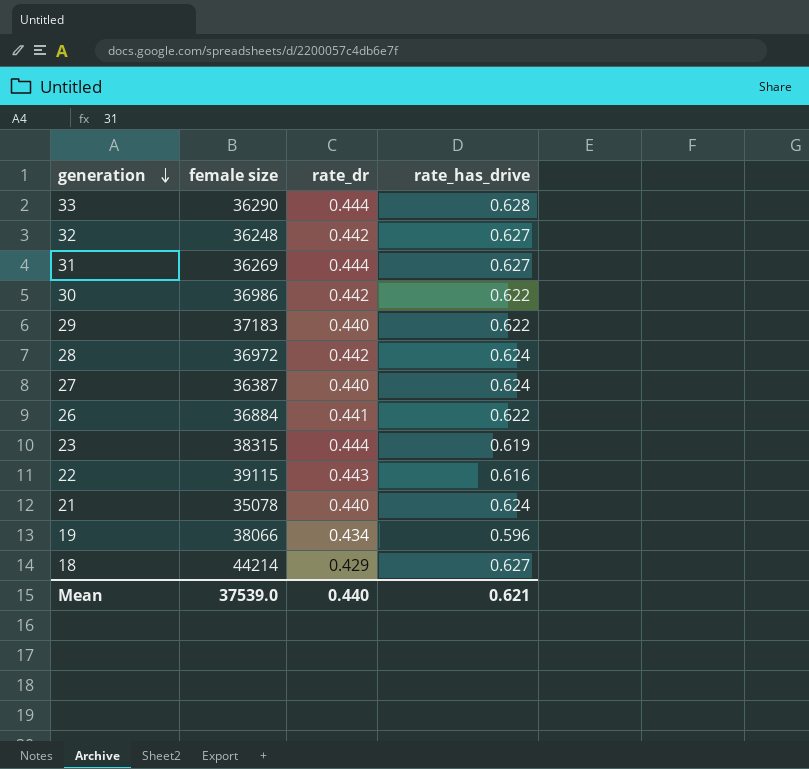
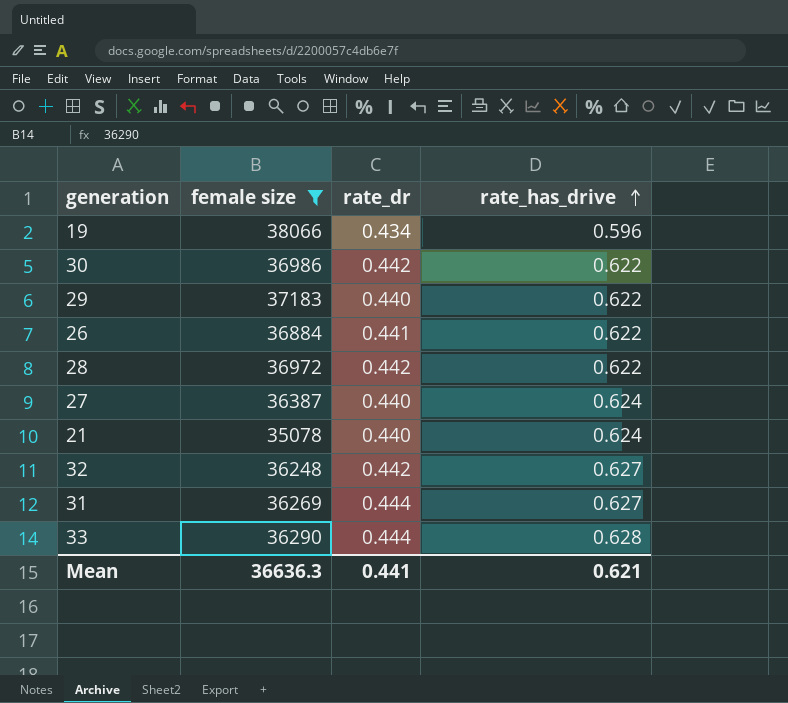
filter: none -> female size <= 38066
row order: generation descending -> rate_has_drive ascending
28 | rate_has_drive: 0.624 -> 0.622
Mean | female size: 37539.0 -> 36636.3
Mean | rate_dr: 0.440 -> 0.441

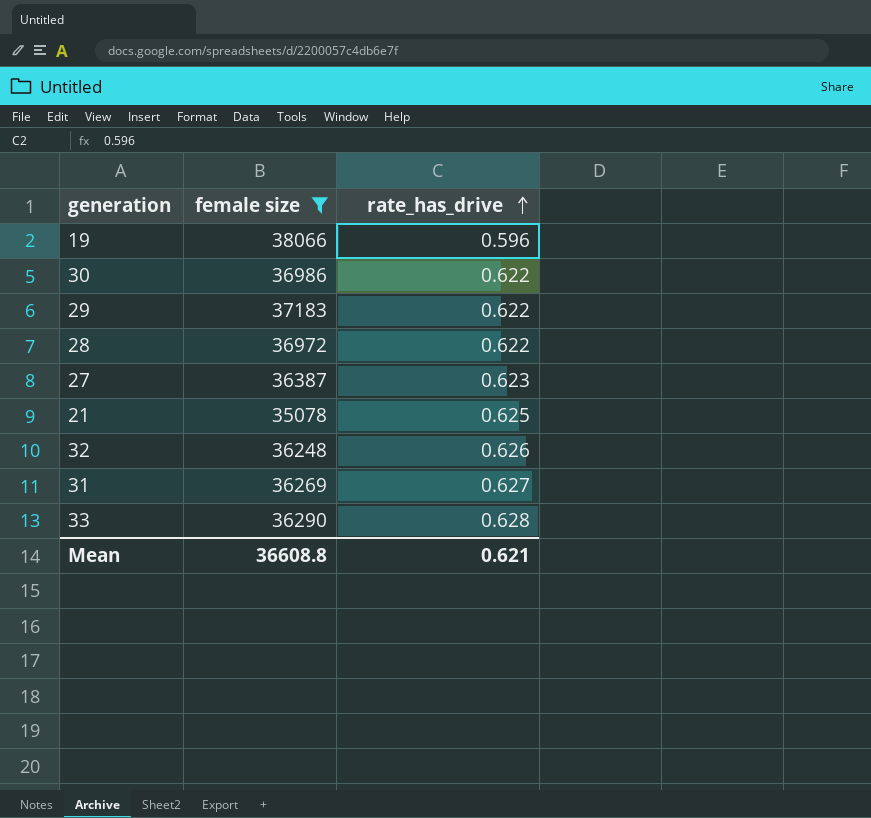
column rate_dr | position: 3 -> none
row 26: 36884 | 0.441 | 0.622 -> none
27 | rate_has_drive: 0.624 -> 0.623
21 | rate_has_drive: 0.624 -> 0.625
32 | rate_has_drive: 0.627 -> 0.626
Mean | female size: 36636.3 -> 36608.8

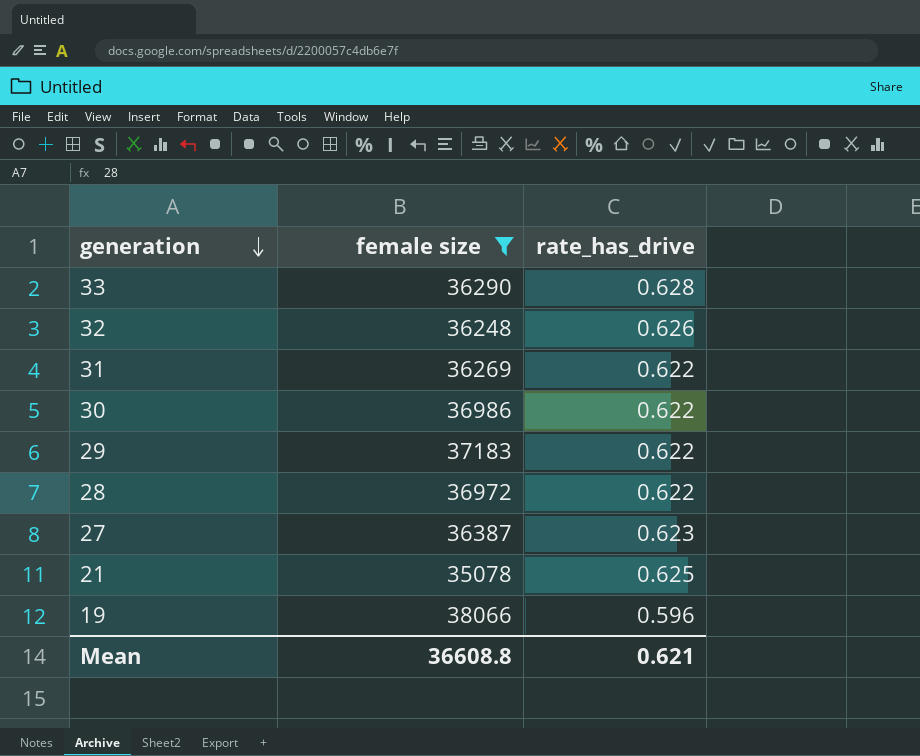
row order: rate_has_drive ascending -> generation descending
31 | rate_has_drive: 0.627 -> 0.622

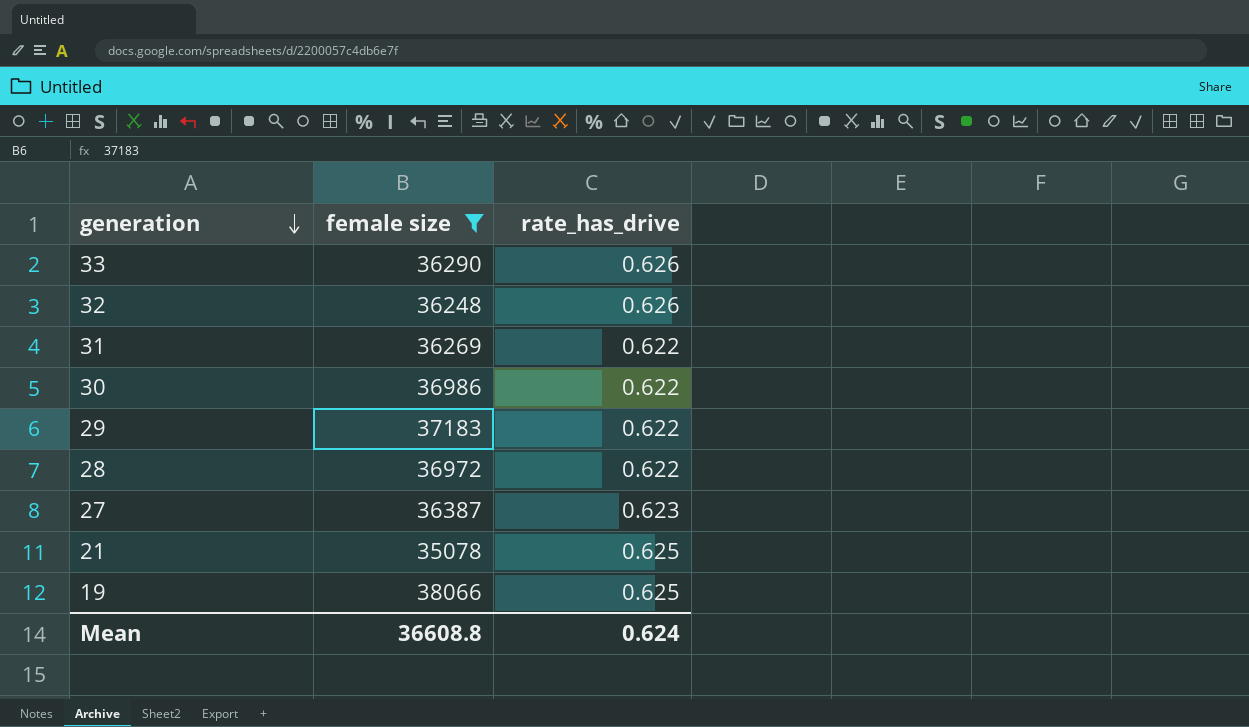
33 | rate_has_drive: 0.628 -> 0.626
19 | rate_has_drive: 0.596 -> 0.625
Mean | rate_has_drive: 0.621 -> 0.624

